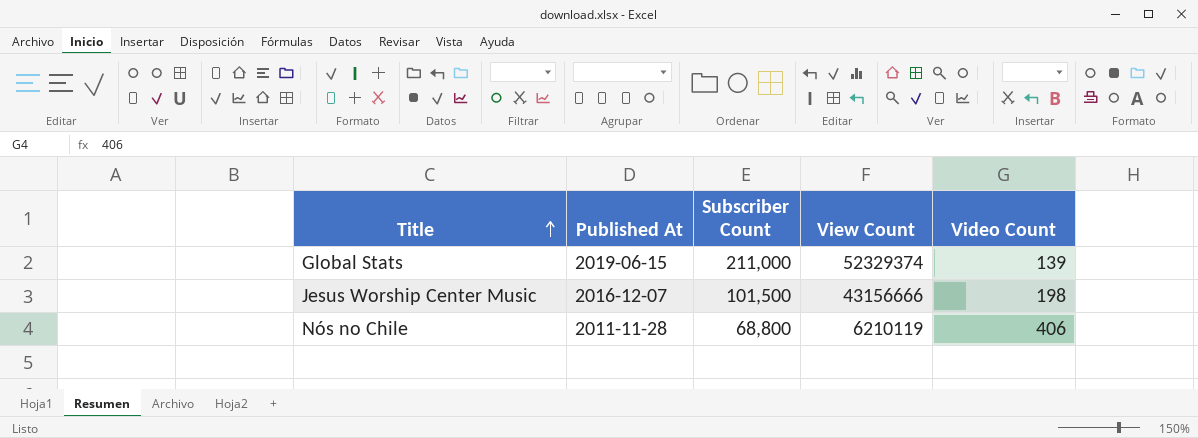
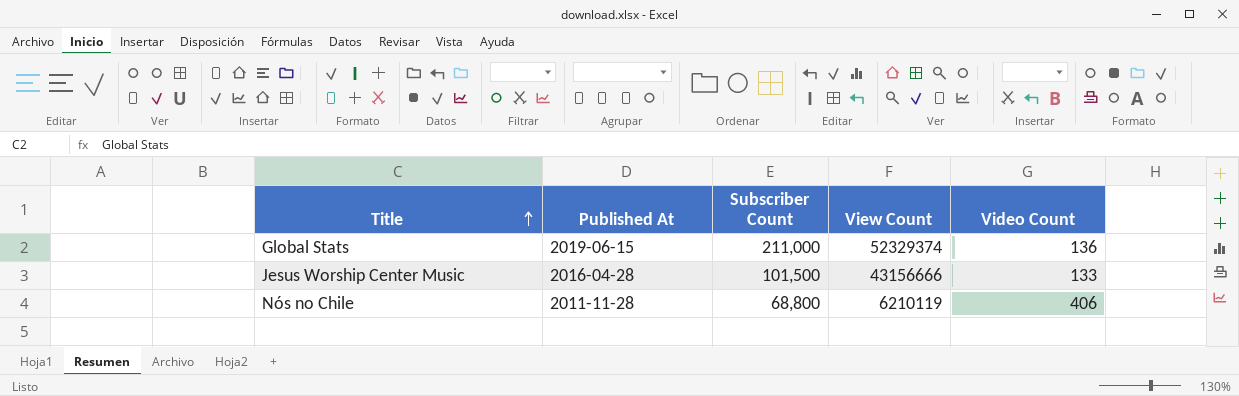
Global Stats | Video Count: 139 -> 136
Jesus Worship Center Music | Published At: 2016-12-07 -> 2016-04-28
Jesus Worship Center Music | Video Count: 198 -> 133

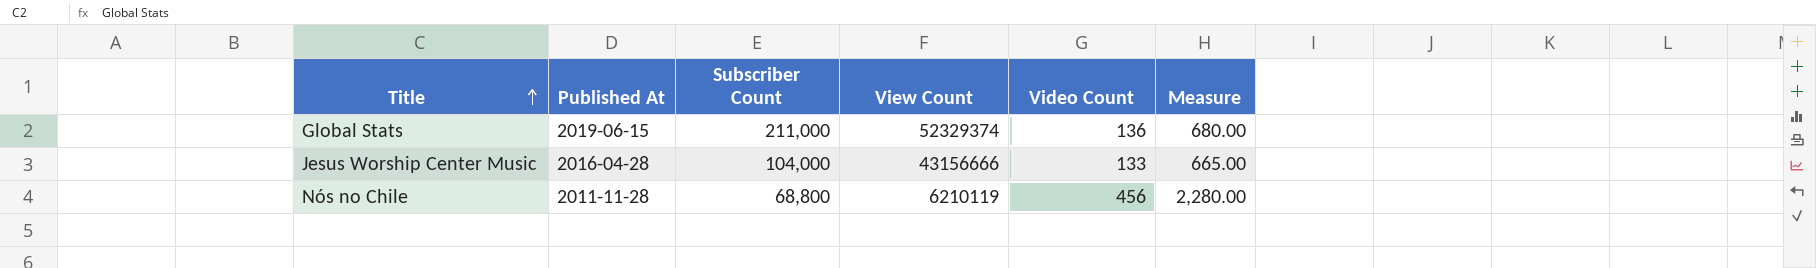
column Measure | formula: none -> [Video Count] * 5
Jesus Worship Center Music | Subscriber Count: 101,500 -> 104,000
Nós no Chile | Video Count: 406 -> 456

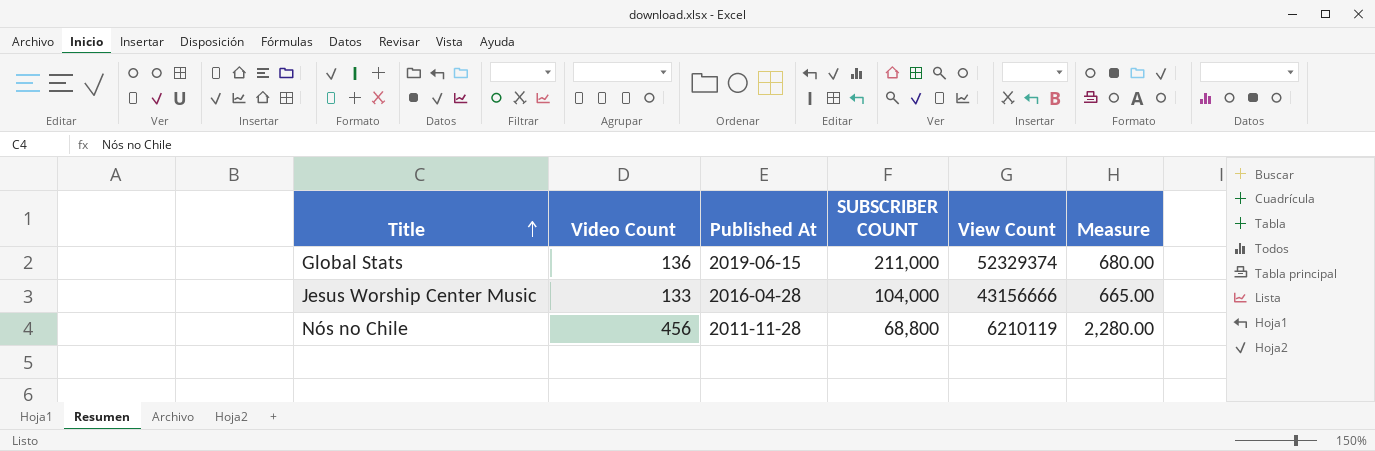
column Video Count | position: 5 -> 2
column name: Subscriber Count -> SUBSCRIBER COUNT

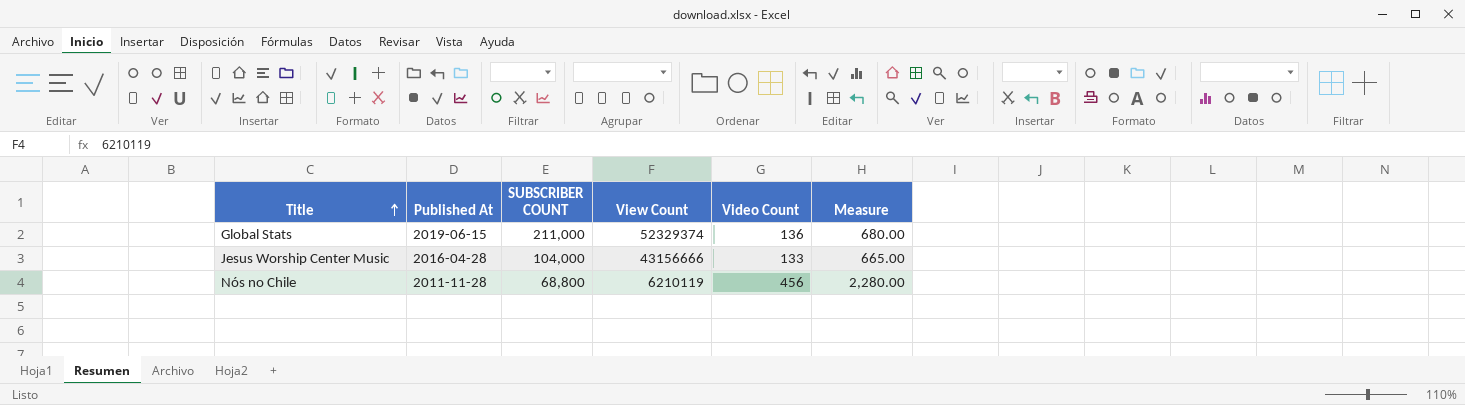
column Video Count | position: 2 -> 5

